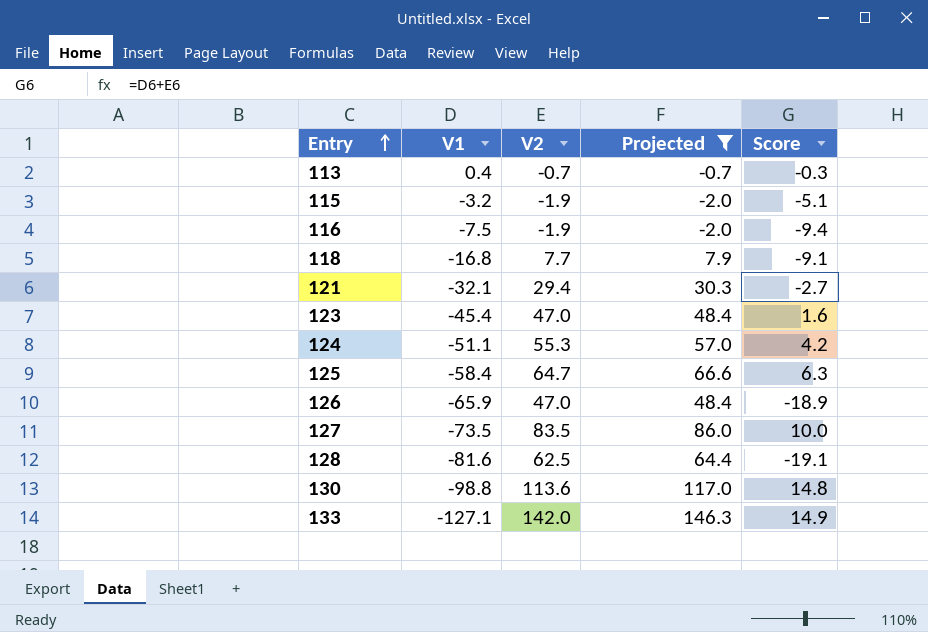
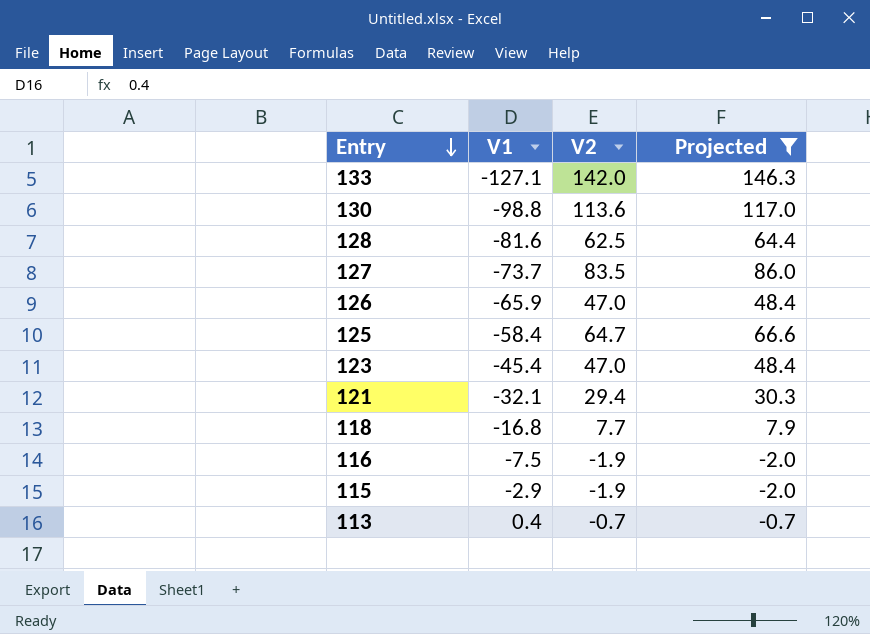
row order: Entry ascending -> Entry descending
column Score | formula: [V1] + [V2] -> none
row 124: -51.1 | 55.3 | 57.0 | 4.2 -> none
127 | V1: -73.5 -> -73.7
115 | V1: -3.2 -> -2.9

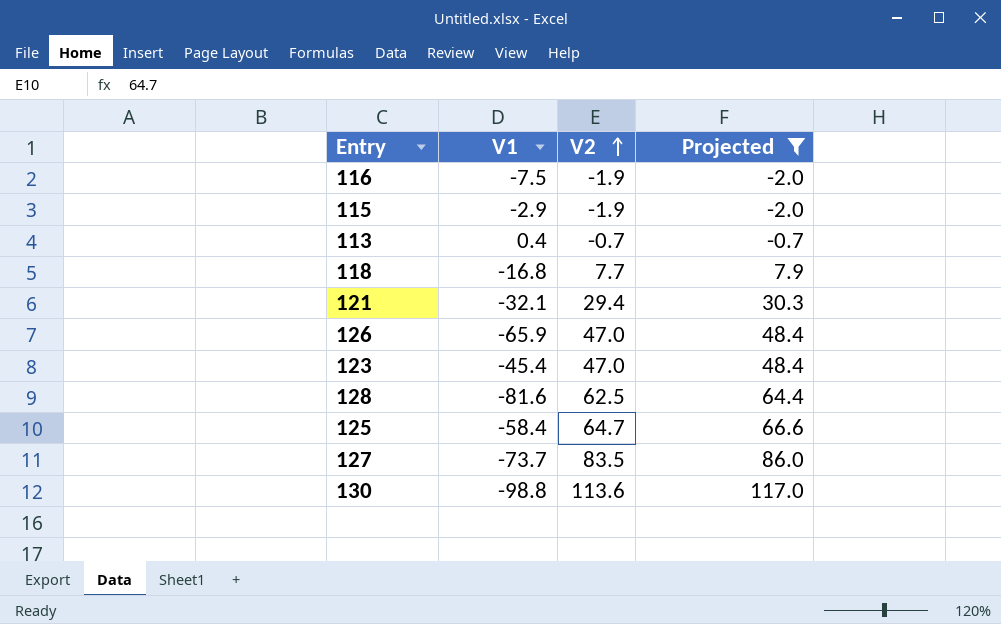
row order: Entry descending -> V2 ascending
row 133: -127.1 | 142.0 | 146.3 -> none

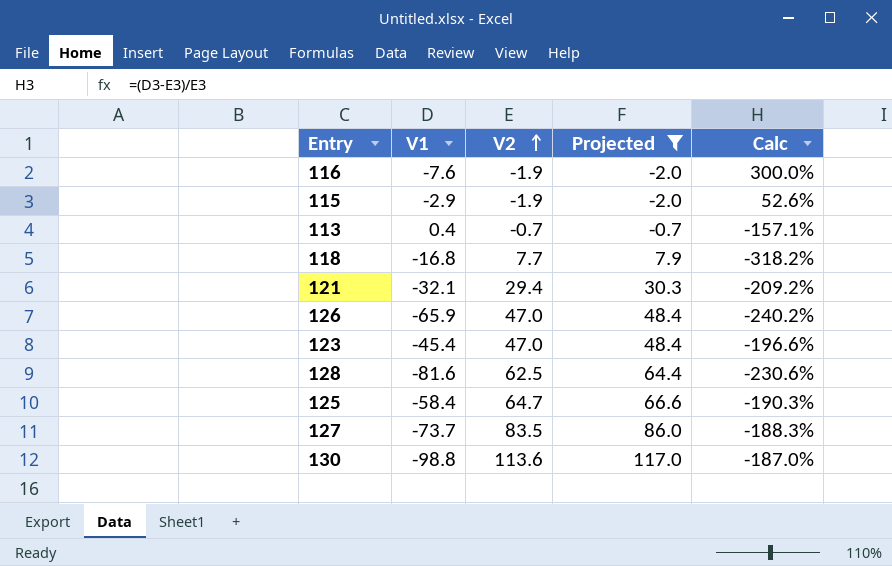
column Calc | formula: none -> ([V1] - [V2]) / [V2]
116 | V1: -7.5 -> -7.6

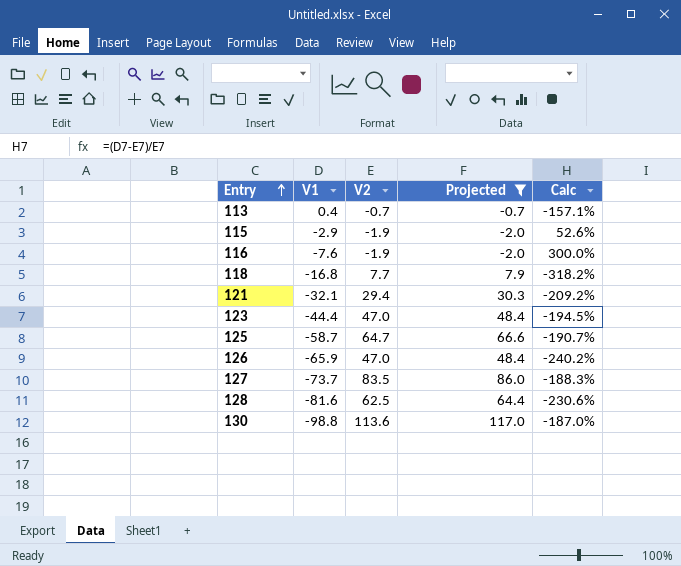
row order: V2 ascending -> Entry ascending
123 | V1: -45.4 -> -44.4
123 | Calc: -196.6% -> -194.5%
125 | V1: -58.4 -> -58.7
125 | Calc: -190.3% -> -190.7%

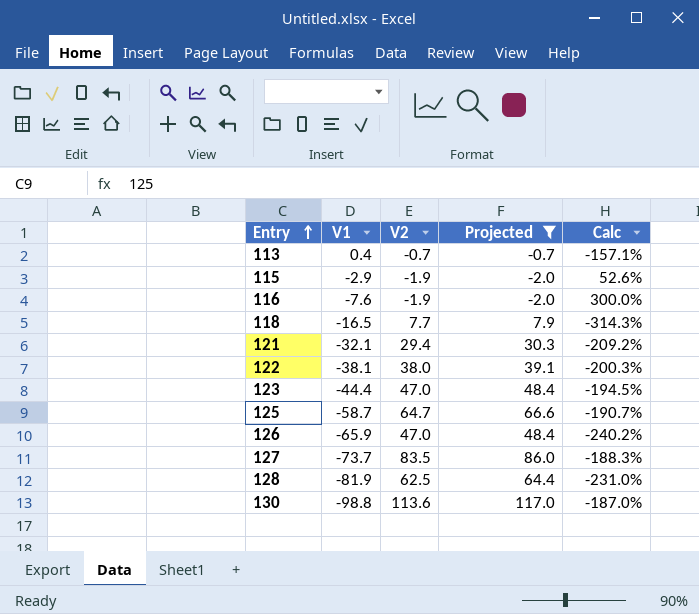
118 | V1: -16.8 -> -16.5
118 | Calc: -318.2% -> -314.3%
row 122: none -> -38.1 | 38.0 | 39.1 | -200.3%
128 | V1: -81.6 -> -81.9
128 | Calc: -230.6% -> -231.0%

